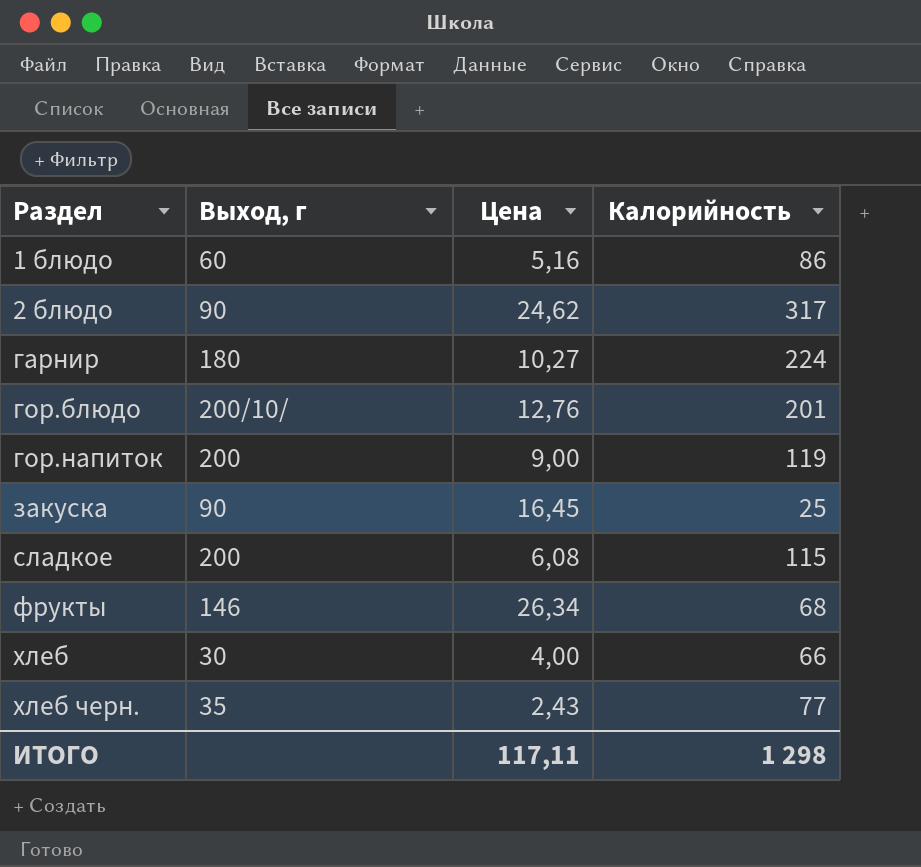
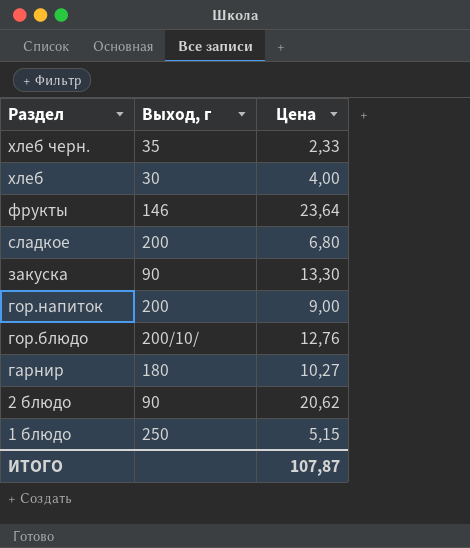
row order: Раздел ascending -> Раздел descending
column Калорийность | position: 4 -> none
хлеб черн. | Цена: 2,43 -> 2,33
фрукты | Цена: 26,34 -> 23,64
сладкое | Цена: 6,08 -> 6,80
закуска | Цена: 16,45 -> 13,30
2 блюдо | Цена: 24,62 -> 20,62
1 блюдо | Выход, г: 60 -> 250
1 блюдо | Цена: 5,16 -> 5,15
ИТОГО | Цена: 117,11 -> 107,87

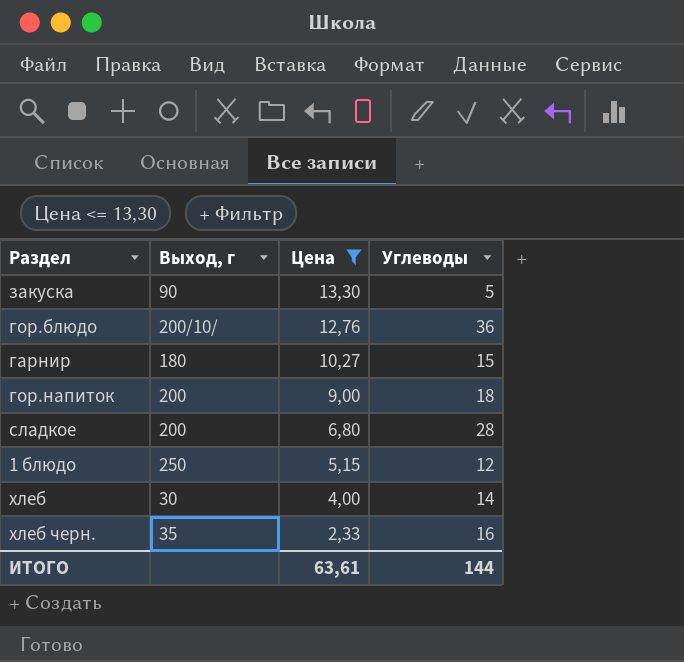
filter: none -> Цена <= 13,30
row order: Раздел descending -> Цена descending
column Углеводы | position: none -> 4
ИТОГО | Цена: 107,87 -> 63,61

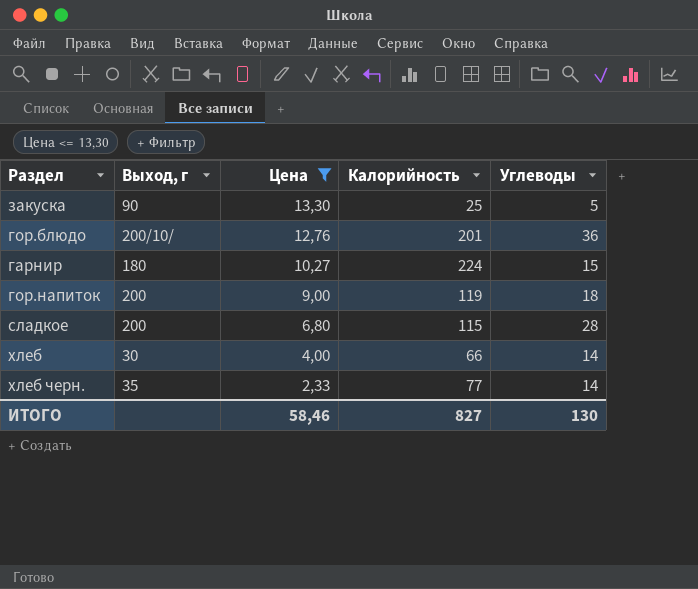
column Калорийность | position: none -> 4
row 1 блюдо: 250 | 5,15 | 12 -> none
хлеб черн. | Углеводы: 16 -> 14
ИТОГО | Цена: 63,61 -> 58,46
ИТОГО | Углеводы: 144 -> 130

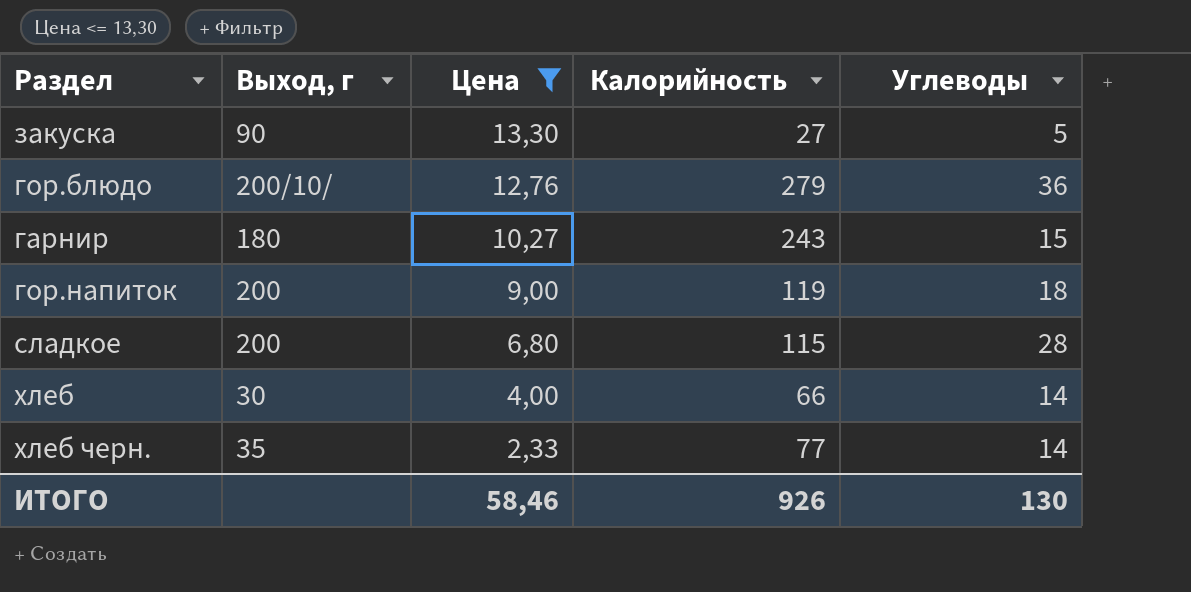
закуска | Калорийность: 25 -> 27
гор.блюдо | Калорийность: 201 -> 279
гарнир | Калорийность: 224 -> 243
ИТОГО | Калорийность: 827 -> 926

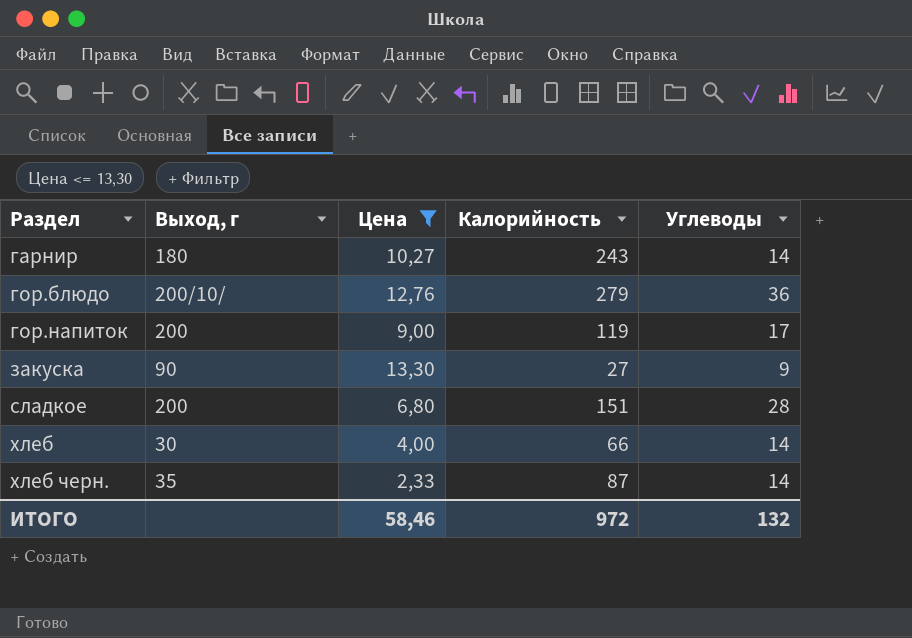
row order: Цена descending -> Раздел ascending
гарнир | Углеводы: 15 -> 14
гор.напиток | Углеводы: 18 -> 17
закуска | Углеводы: 5 -> 9
сладкое | Калорийность: 115 -> 151
хлеб черн. | Калорийность: 77 -> 87
ИТОГО | Калорийность: 926 -> 972
ИТОГО | Углеводы: 130 -> 132

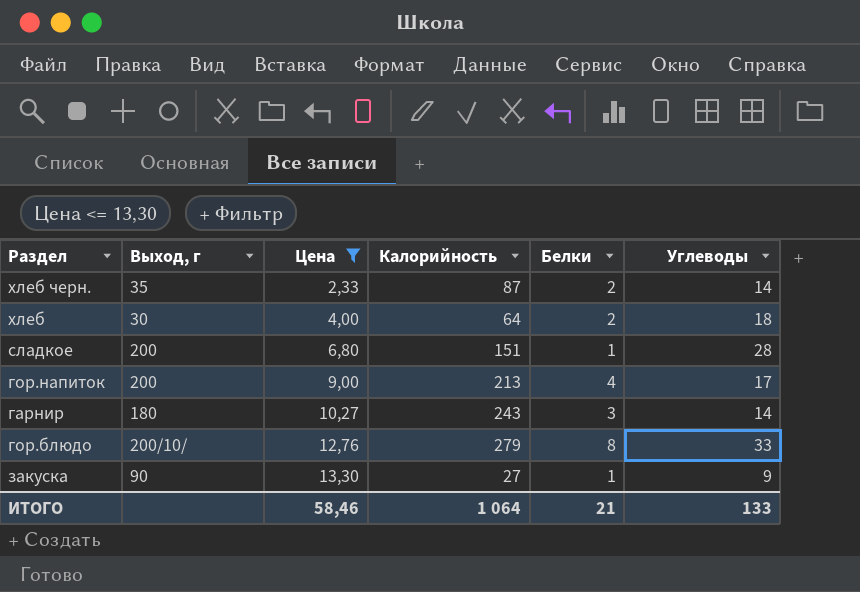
row order: Раздел ascending -> Цена ascending
column Белки | position: none -> 5
хлеб | Калорийность: 66 -> 64
хлеб | Углеводы: 14 -> 18
гор.напиток | Калорийность: 119 -> 213
гор.блюдо | Углеводы: 36 -> 33
ИТОГО | Калорийность: 972 -> 1 064
ИТОГО | Углеводы: 132 -> 133

